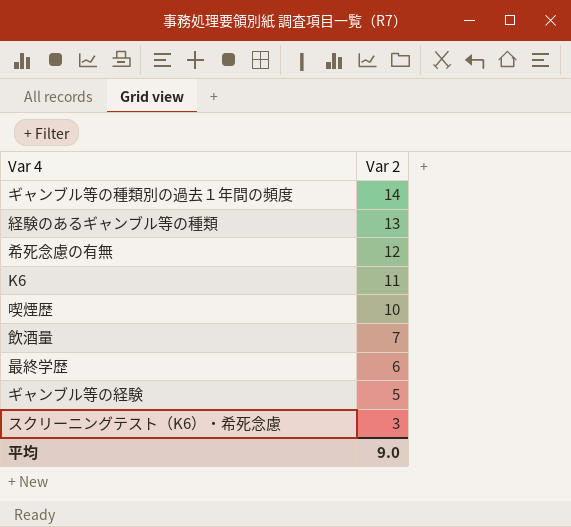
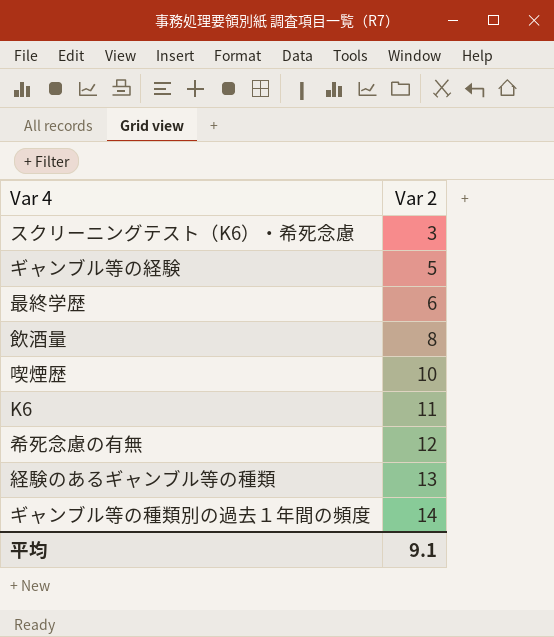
row order: Var 2 descending -> Var 2 ascending
飲酒量 | Var 2: 7 -> 8
平均 | Var 2: 9.0 -> 9.1

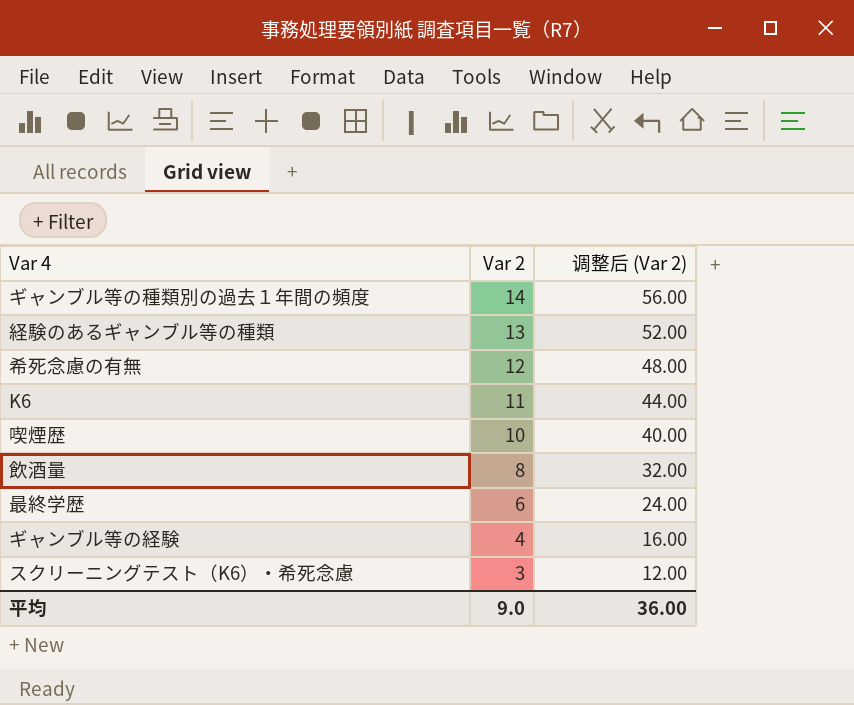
row order: Var 2 ascending -> Var 2 descending
column 调整后 (Var 2) | formula: none -> [Var 2] * 4
ギャンブル等の経験 | Var 2: 5 -> 4
平均 | Var 2: 9.1 -> 9.0

